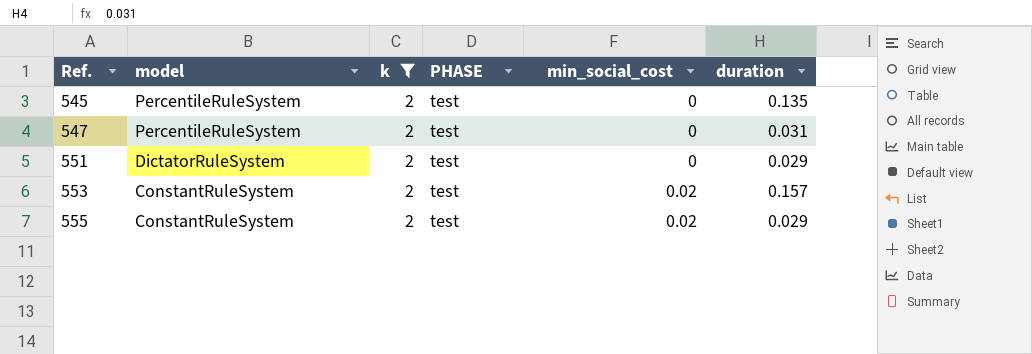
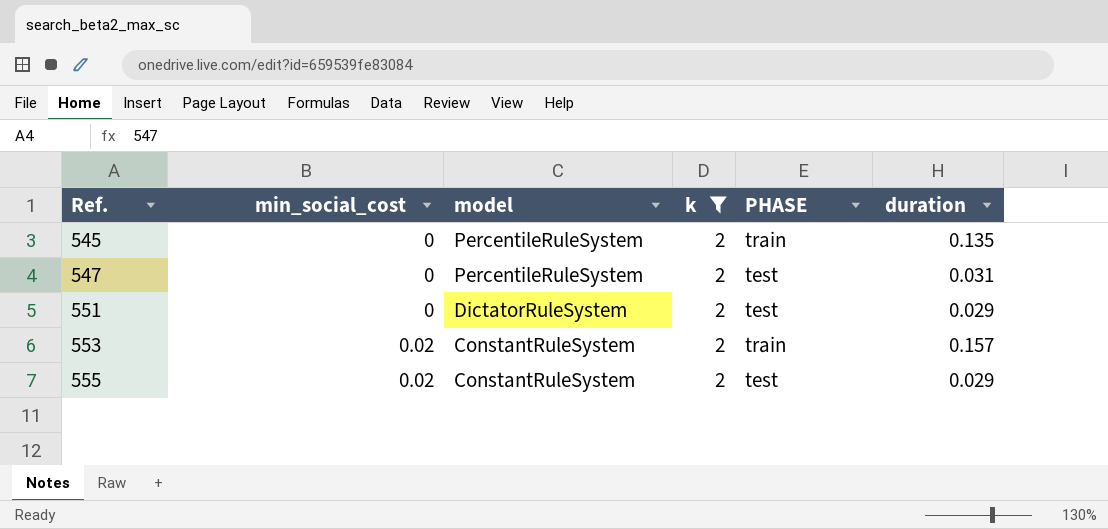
column min_social_cost | position: 5 -> 2
545 | PHASE: test -> train
553 | PHASE: test -> train

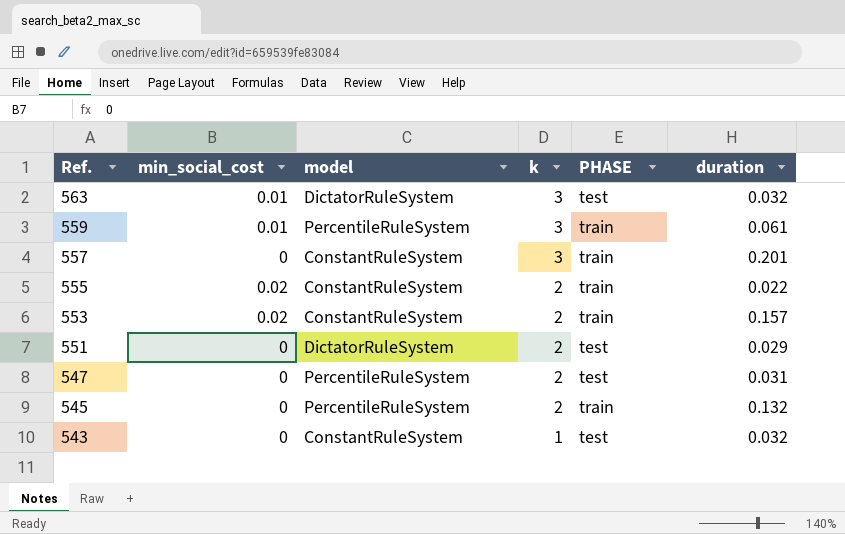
filter: k = 2 -> none
row order: Ref. ascending -> Ref. descending
555 | PHASE: test -> train
555 | duration: 0.029 -> 0.022
545 | duration: 0.135 -> 0.132

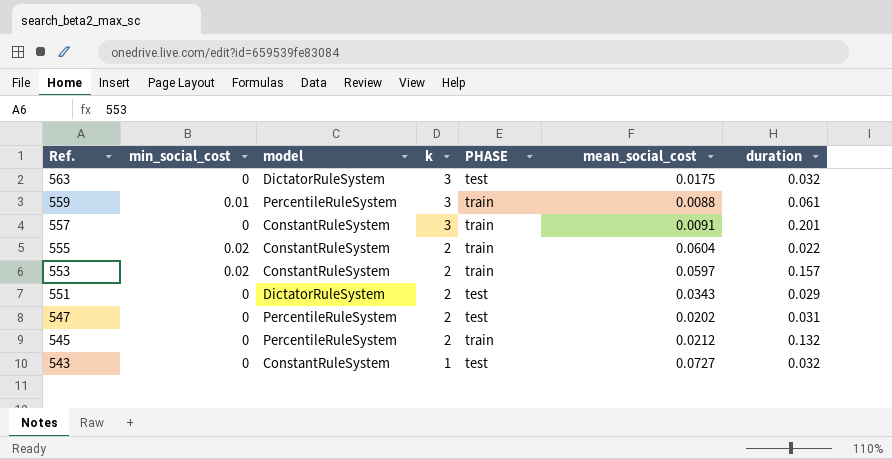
column mean_social_cost | position: none -> 6
563 | min_social_cost: 0.01 -> 0

